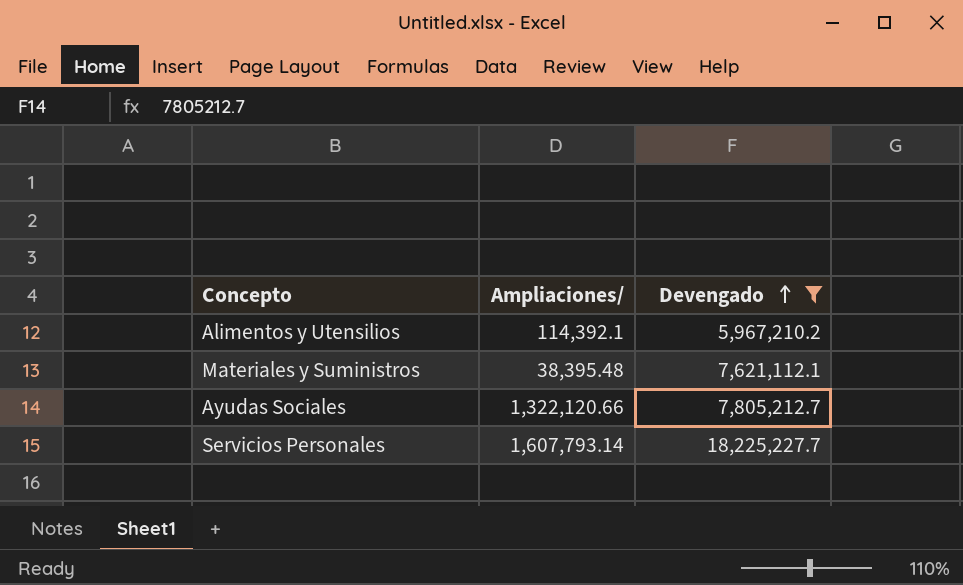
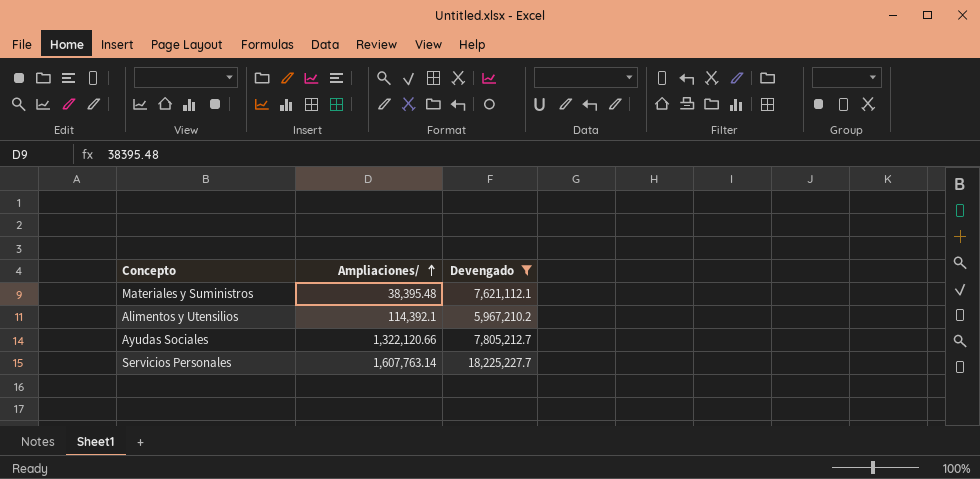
row order: Devengado ascending -> Ampliaciones/ ascending
Servicios Personales | Ampliaciones/: 1,607,793.14 -> 1,607,763.14

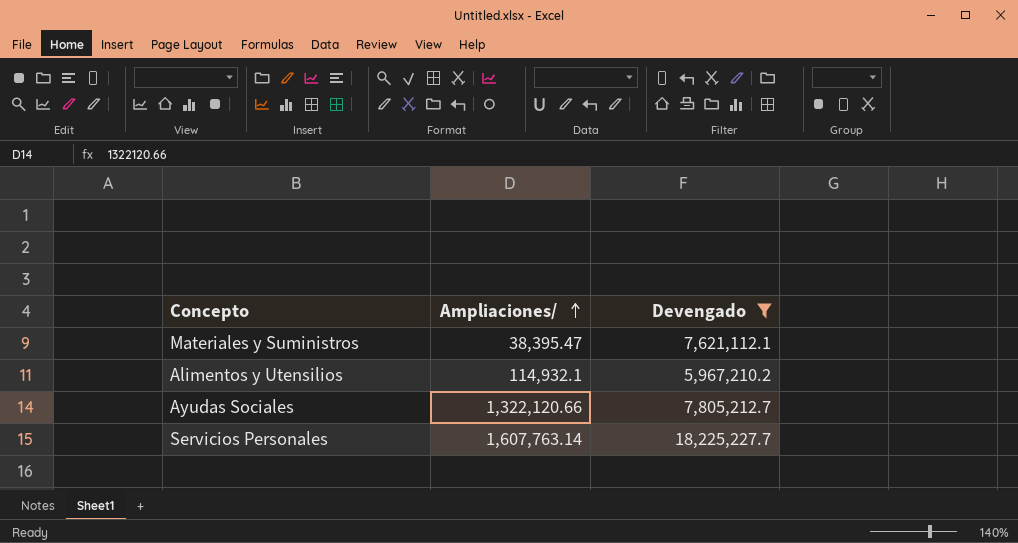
Materiales y Suministros | Ampliaciones/: 38,395.48 -> 38,395.47
Alimentos y Utensilios | Ampliaciones/: 114,392.1 -> 114,932.1

